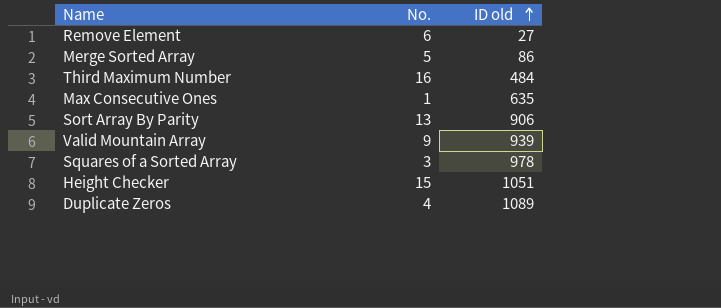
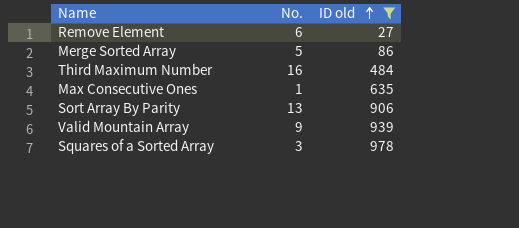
filter: none -> ID old <= 978

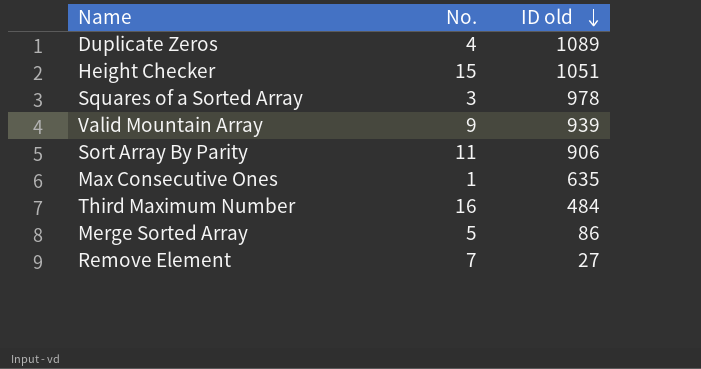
filter: ID old <= 978 -> none
row order: ID old ascending -> ID old descending
Sort Array By Parity | No.: 13 -> 11
Remove Element | No.: 6 -> 7

